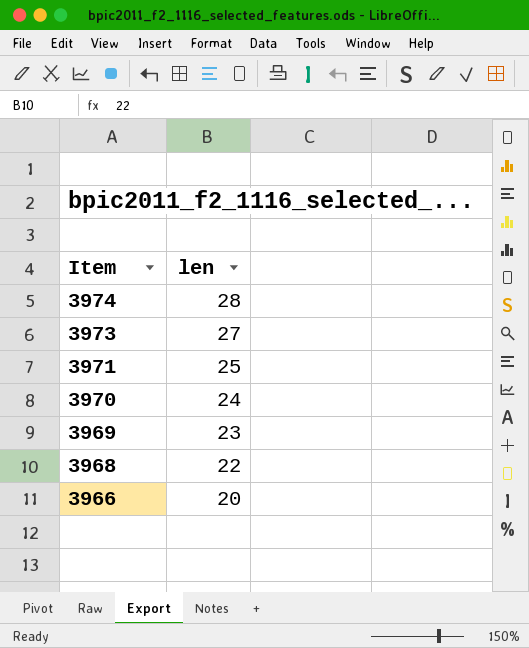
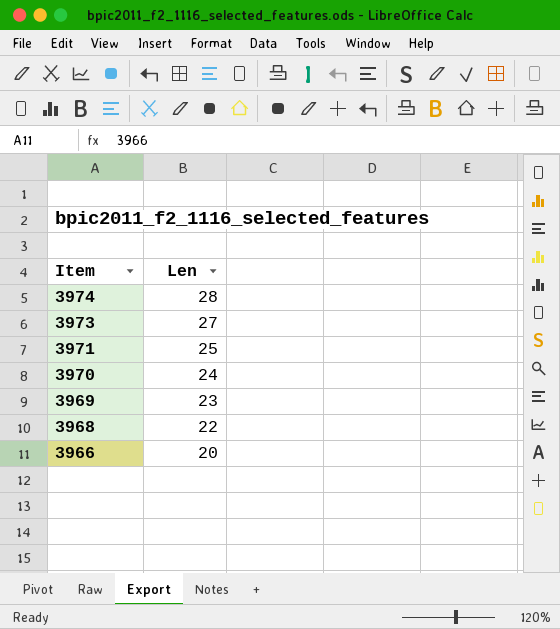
column name: len -> Len

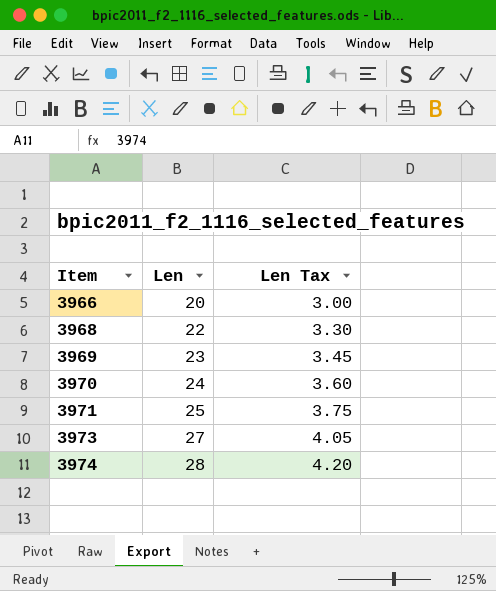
row order: Item descending -> Item ascending
column Len Tax | formula: none -> [Len] * 0.15

